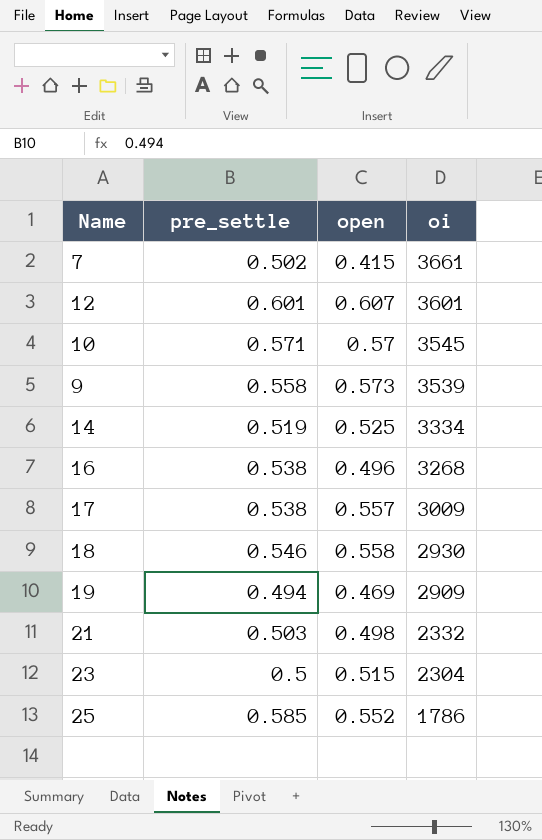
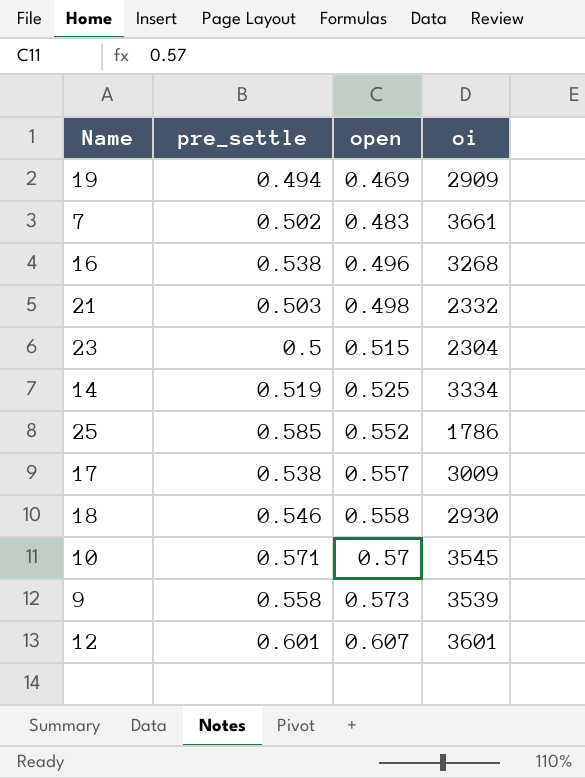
row order: oi descending -> open ascending
7 | open: 0.415 -> 0.483

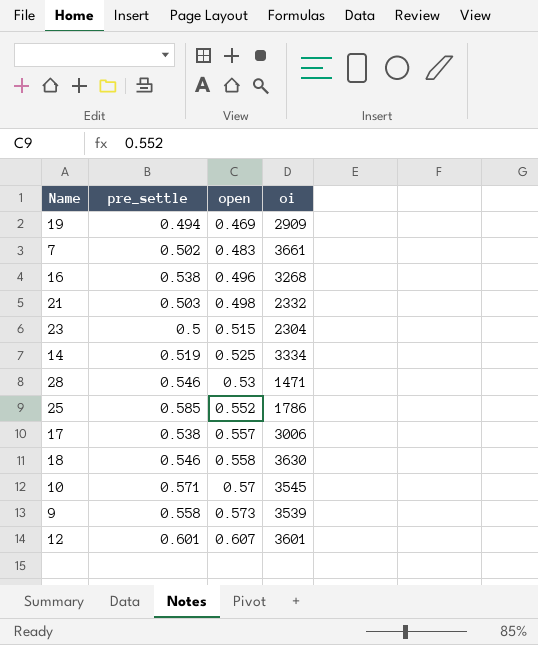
row 28: none -> 0.546 | 0.53 | 1471
17 | oi: 3009 -> 3006
18 | oi: 2930 -> 3630

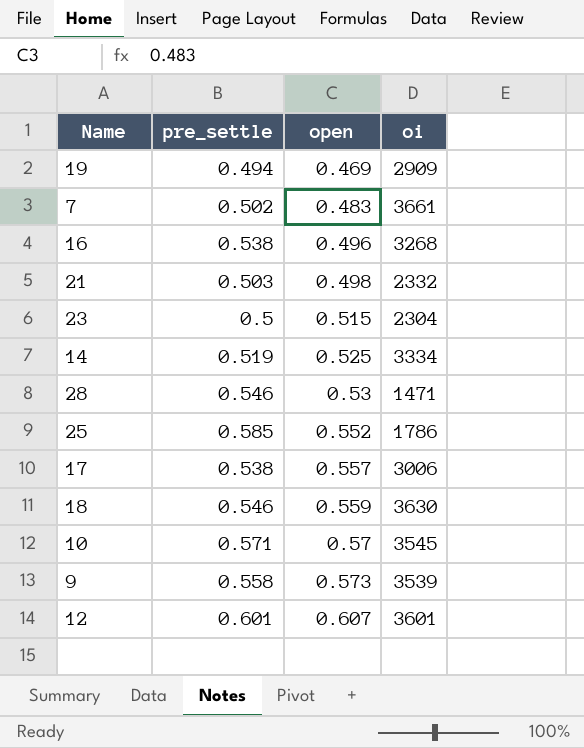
18 | open: 0.558 -> 0.559

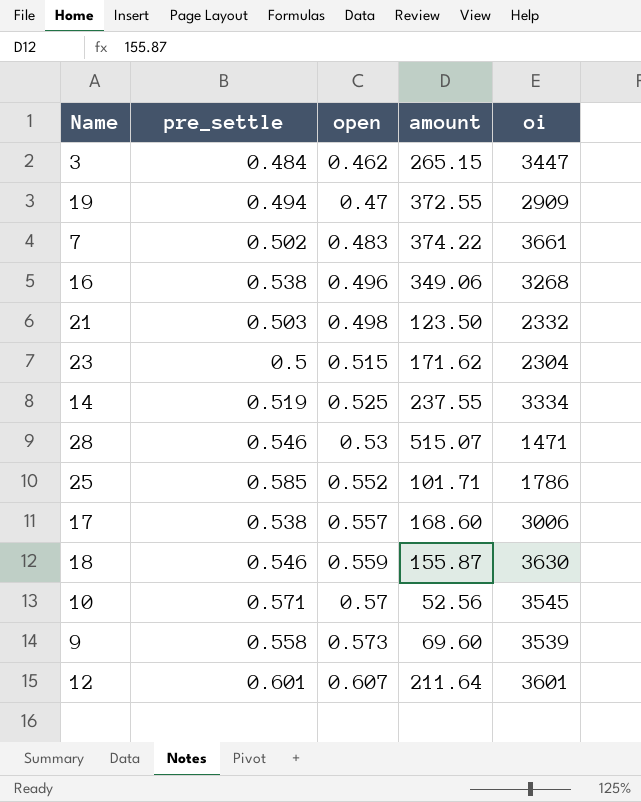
column amount | position: none -> 4
row 3: none -> 0.484 | 0.462 | 265.15 | 3447
19 | open: 0.469 -> 0.47

